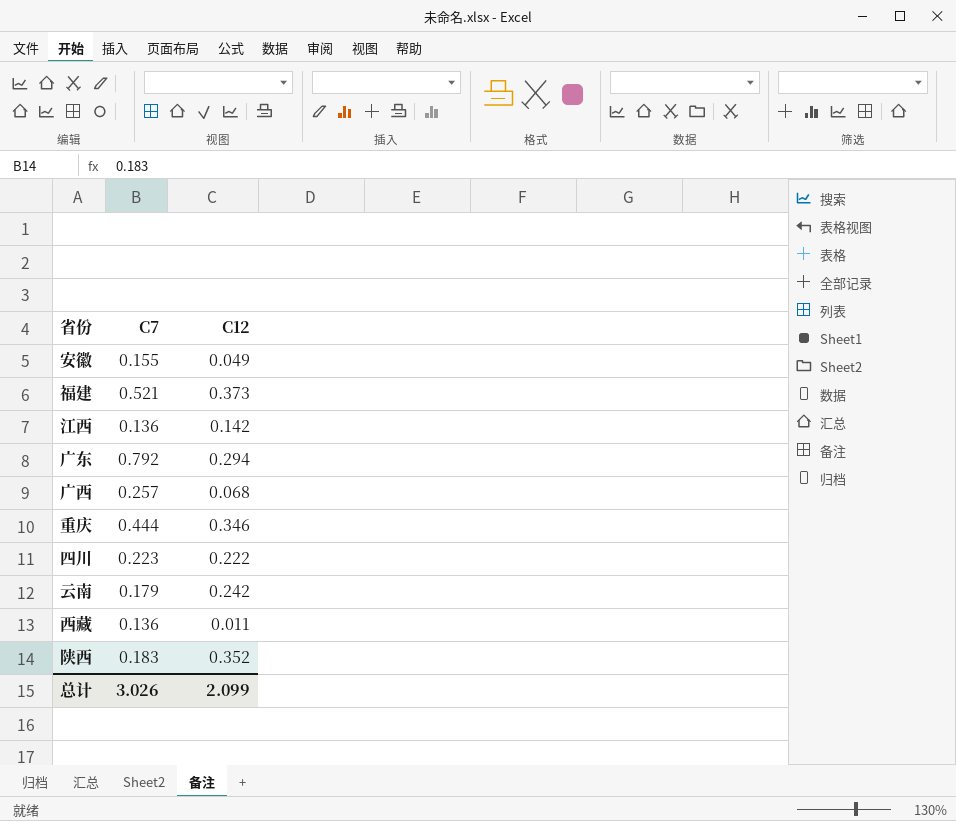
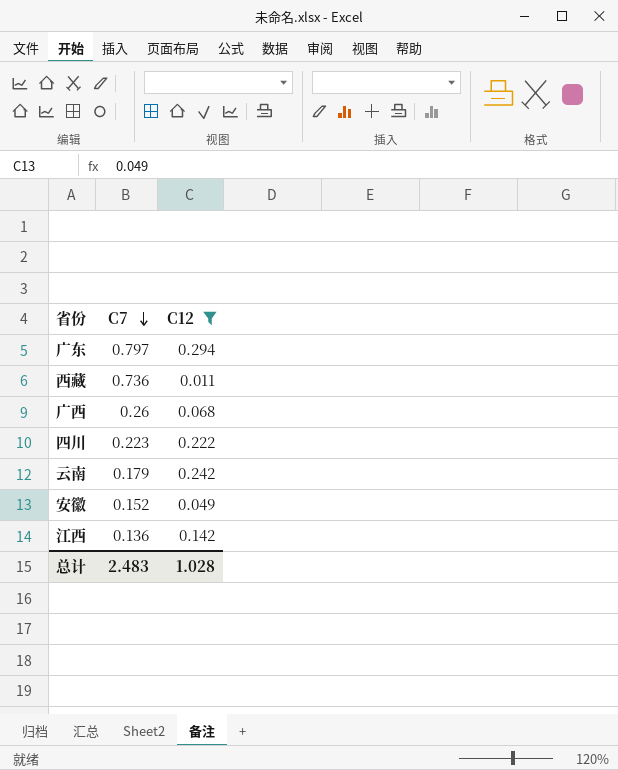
filter: none -> C12 <= 0.294
row order: none -> C7 descending
广东 | C7: 0.792 -> 0.797
西藏 | C7: 0.136 -> 0.736
广西 | C7: 0.257 -> 0.26
安徽 | C7: 0.155 -> 0.152
总计 | C7: 3.026 -> 2.483
总计 | C12: 2.099 -> 1.028

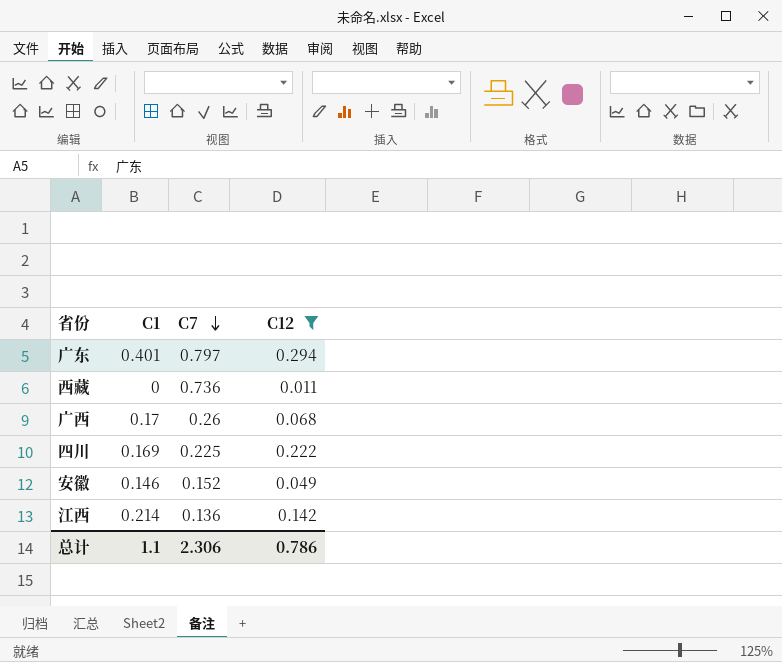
column C1 | position: none -> 2
row 云南: 0.179 | 0.242 -> none
四川 | C7: 0.223 -> 0.225
总计 | C7: 2.483 -> 2.306
总计 | C12: 1.028 -> 0.786

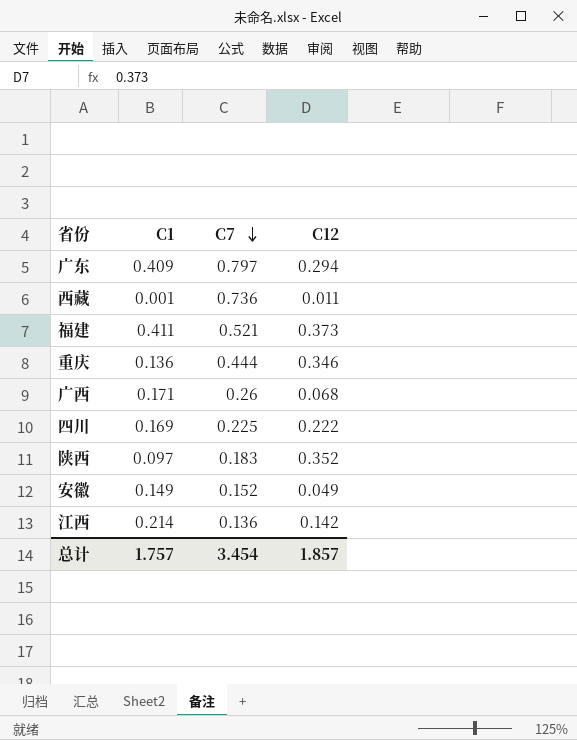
filter: C12 <= 0.294 -> none
广东 | C1: 0.401 -> 0.409
西藏 | C1: 0 -> 0.001
广西 | C1: 0.17 -> 0.171
安徽 | C1: 0.146 -> 0.149
总计 | C1: 1.1 -> 1.757
总计 | C7: 2.306 -> 3.454
总计 | C12: 0.786 -> 1.857

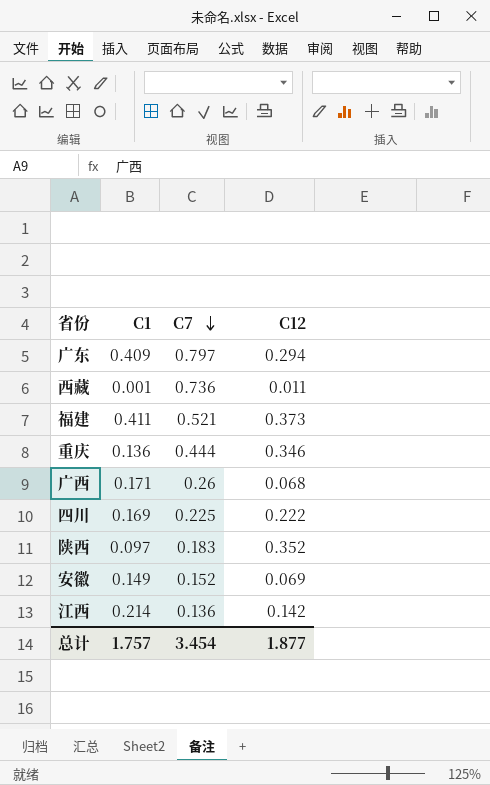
安徽 | C12: 0.049 -> 0.069
总计 | C12: 1.857 -> 1.877

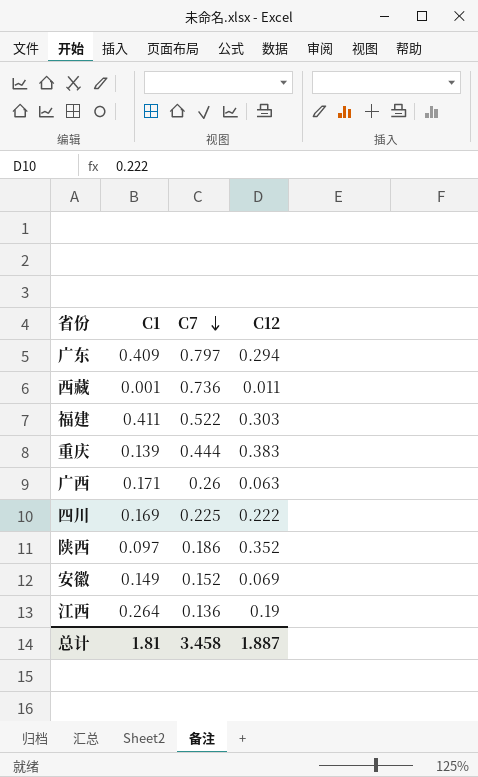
福建 | C7: 0.521 -> 0.522
福建 | C12: 0.373 -> 0.303
重庆 | C1: 0.136 -> 0.139
重庆 | C12: 0.346 -> 0.383
广西 | C12: 0.068 -> 0.063
陕西 | C7: 0.183 -> 0.186
江西 | C1: 0.214 -> 0.264
江西 | C12: 0.142 -> 0.19
总计 | C1: 1.757 -> 1.81
总计 | C7: 3.454 -> 3.458
总计 | C12: 1.877 -> 1.887

